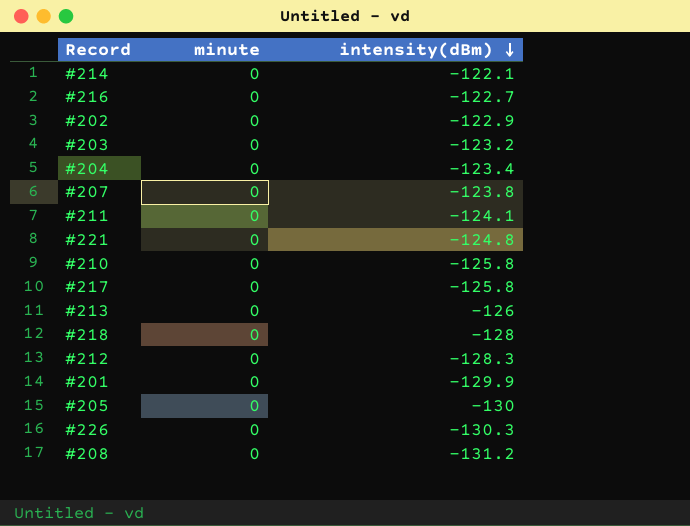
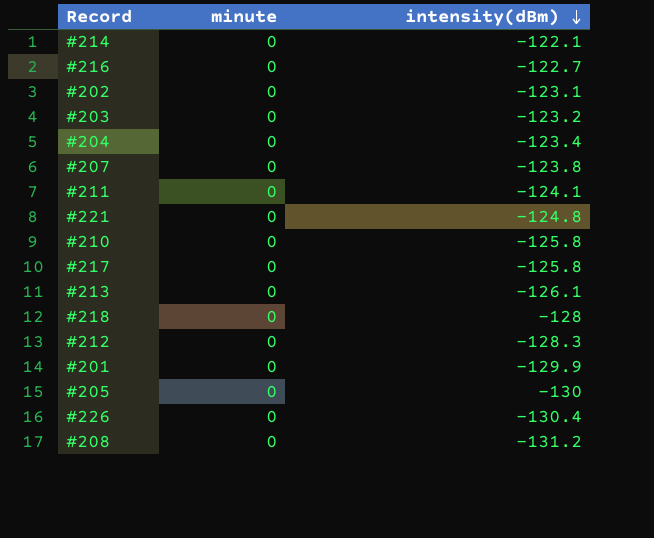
#202 | intensity(dBm): -122.9 -> -123.1
#213 | intensity(dBm): -126 -> -126.1
#226 | intensity(dBm): -130.3 -> -130.4

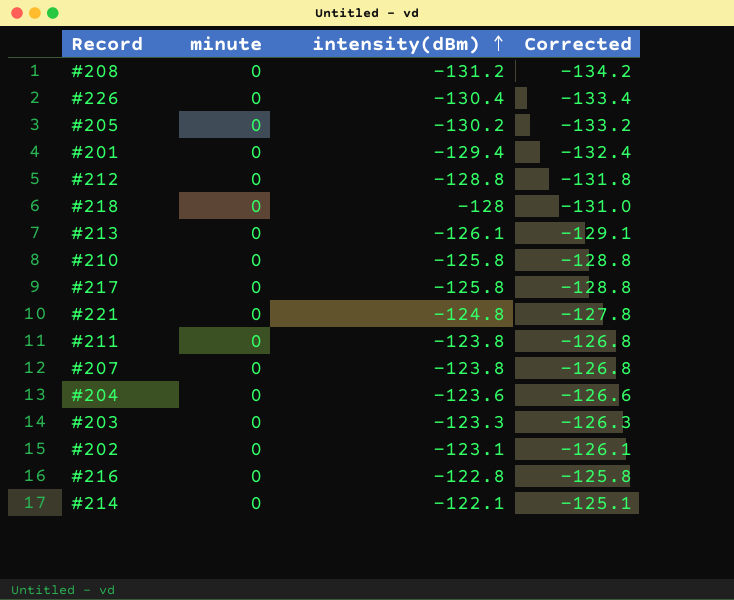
row order: intensity(dBm) descending -> intensity(dBm) ascending
column Corrected | formula: none -> [intensity(dBm)] - 3
#205 | intensity(dBm): -130 -> -130.2
#201 | intensity(dBm): -129.9 -> -129.4
#212 | intensity(dBm): -128.3 -> -128.8
#211 | intensity(dBm): -124.1 -> -123.8
#204 | intensity(dBm): -123.4 -> -123.6
#203 | intensity(dBm): -123.2 -> -123.3
#216 | intensity(dBm): -122.7 -> -122.8

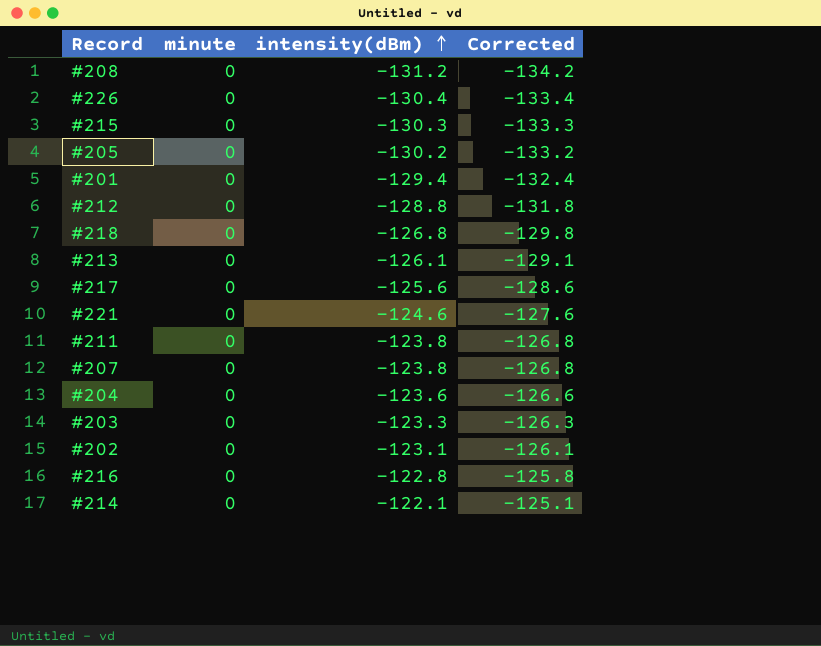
row #210: 0 | -125.8 | -128.8 -> none
row #215: none -> 0 | -130.3 | -133.3
#218 | intensity(dBm): -128 -> -126.8
#218 | Corrected: -131.0 -> -129.8
#217 | intensity(dBm): -125.8 -> -125.6
#217 | Corrected: -128.8 -> -128.6
#221 | intensity(dBm): -124.8 -> -124.6
#221 | Corrected: -127.8 -> -127.6

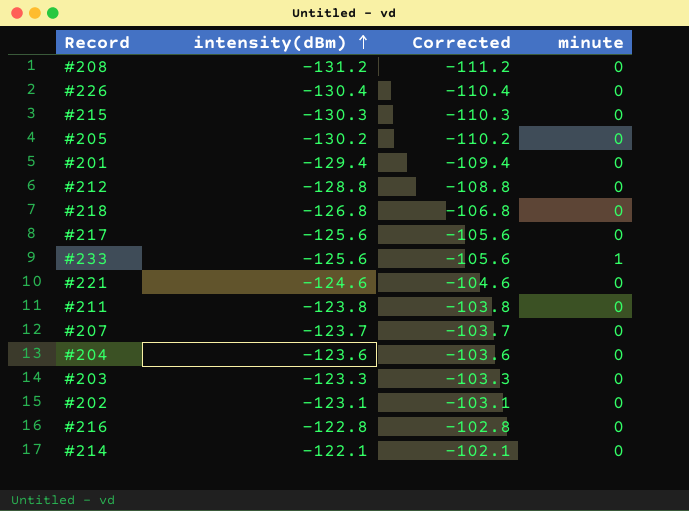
column Corrected | formula: [intensity(dBm)] - 3 -> [intensity(dBm)] + 20
column minute | position: 2 -> 4
row #213: 0 | -126.1 | -129.1 -> none
row #233: none -> -125.6 | -105.6 | 1
#207 | intensity(dBm): -123.8 -> -123.7

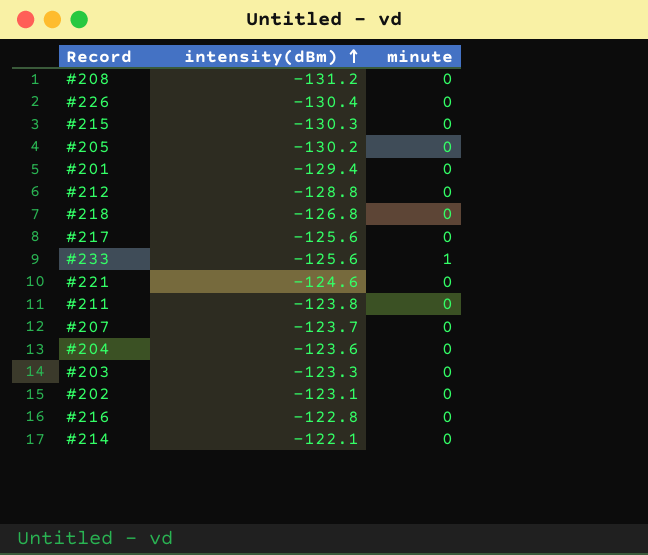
column Corrected | formula: [intensity(dBm)] + 20 -> none

